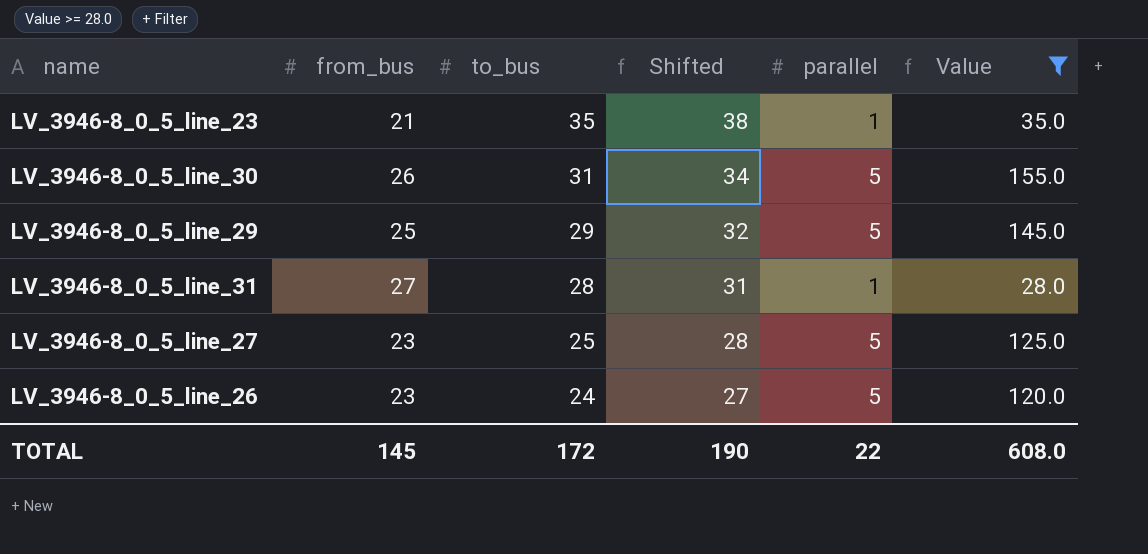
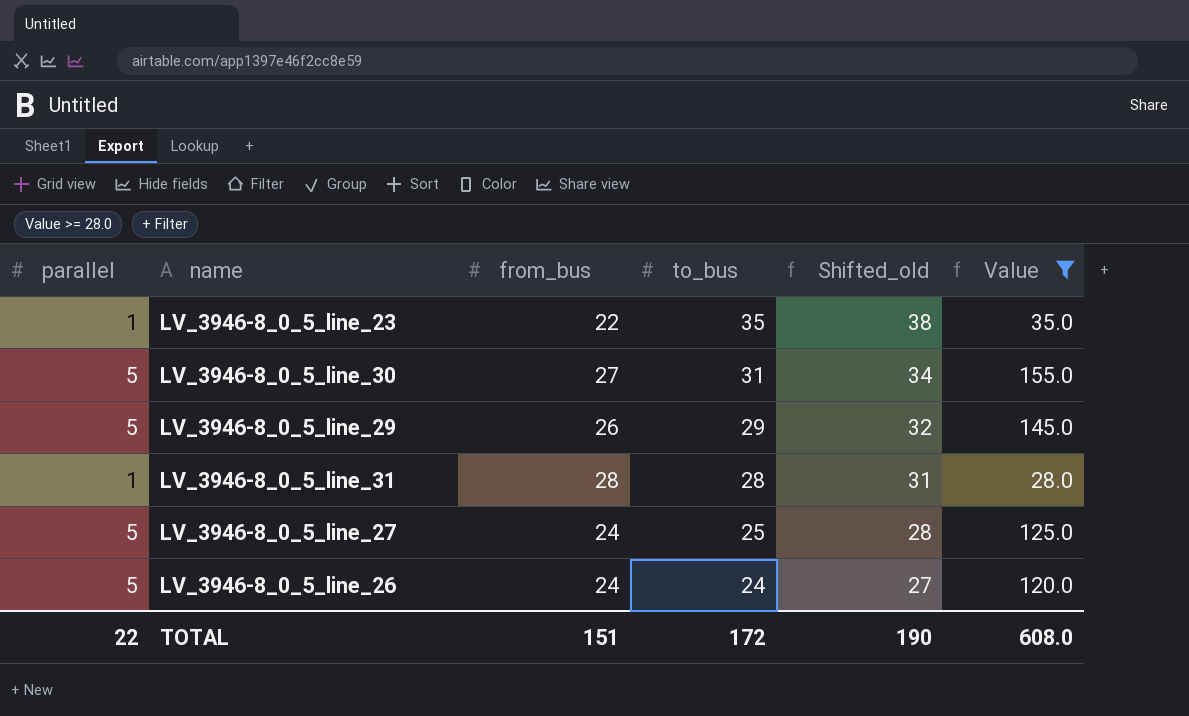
column parallel | position: 5 -> 1
column name: Shifted -> Shifted_old
LV_3946-8_0_5_line_23 | from_bus: 21 -> 22
LV_3946-8_0_5_line_30 | from_bus: 26 -> 27
LV_3946-8_0_5_line_29 | from_bus: 25 -> 26
LV_3946-8_0_5_line_31 | from_bus: 27 -> 28
LV_3946-8_0_5_line_27 | from_bus: 23 -> 24
LV_3946-8_0_5_line_26 | from_bus: 23 -> 24
TOTAL | from_bus: 145 -> 151

